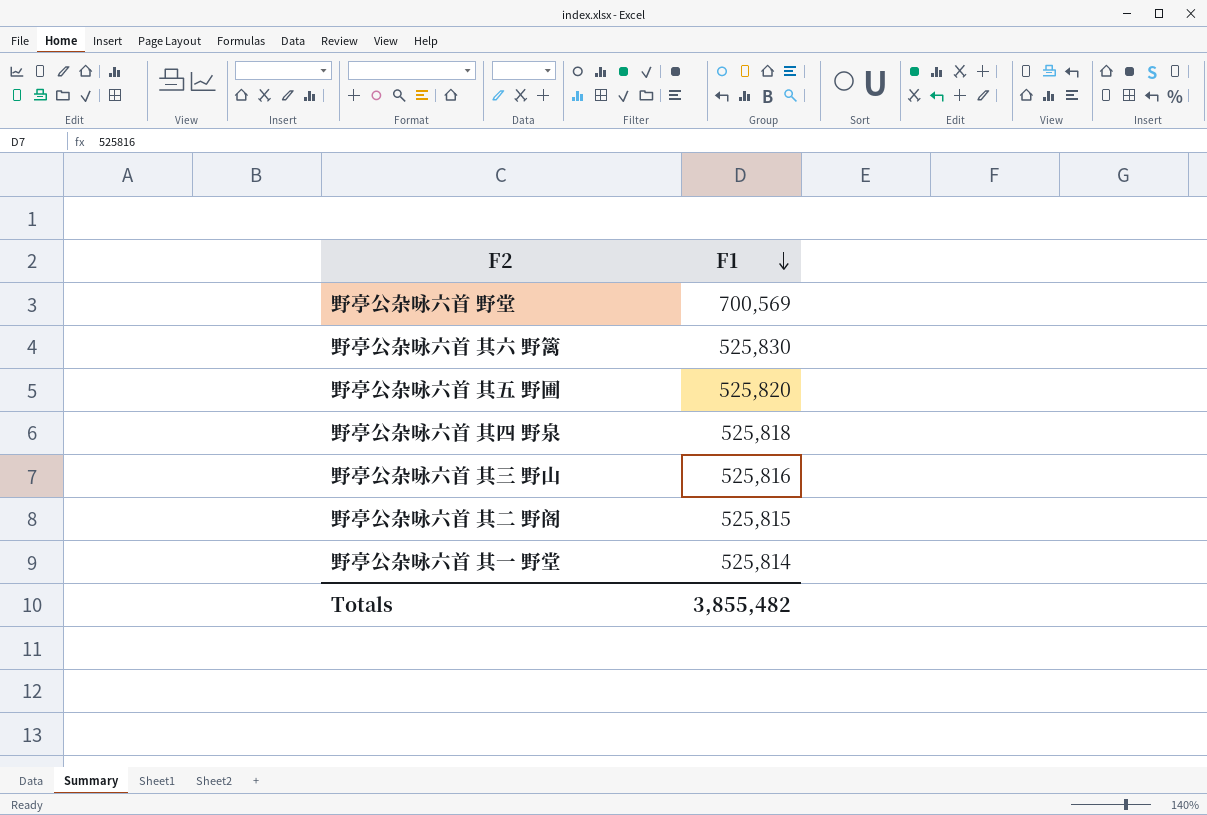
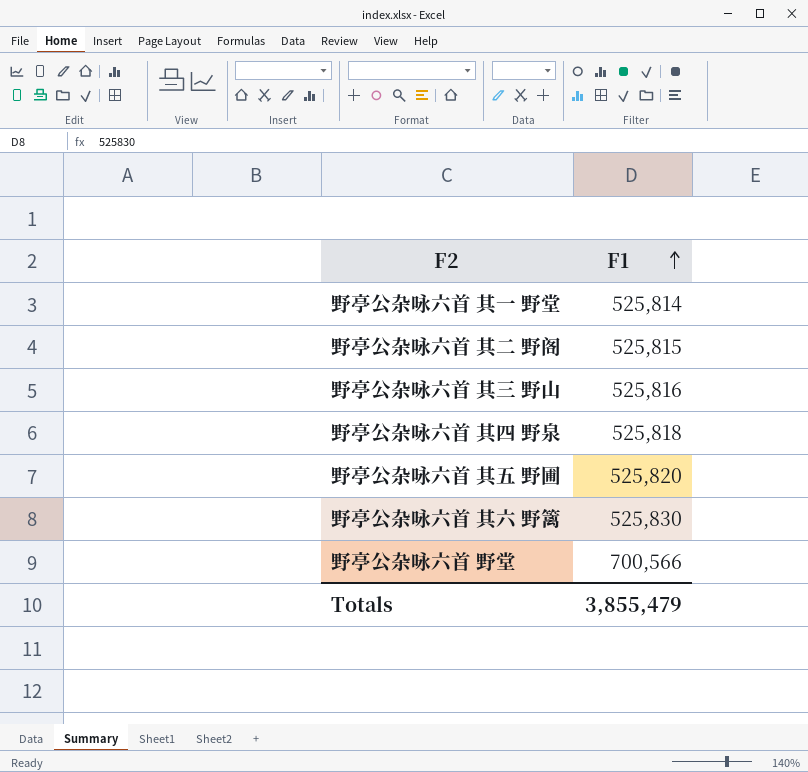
row order: F1 descending -> F1 ascending
野亭公杂咏六首 野堂 | F1: 700,569 -> 700,566
Totals | F1: 3,855,482 -> 3,855,479

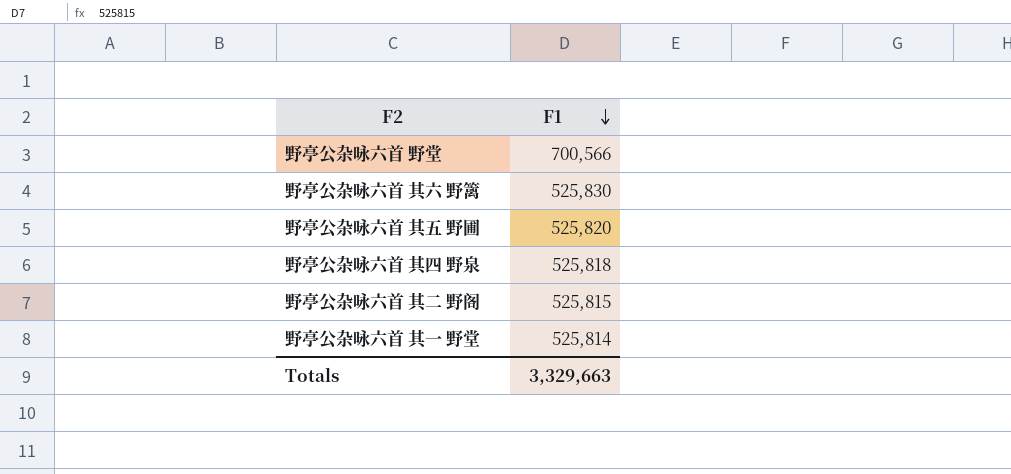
row order: F1 ascending -> F1 descending
row 野亭公杂咏六首 其三 野山: 525,816 -> none
Totals | F1: 3,855,479 -> 3,329,663

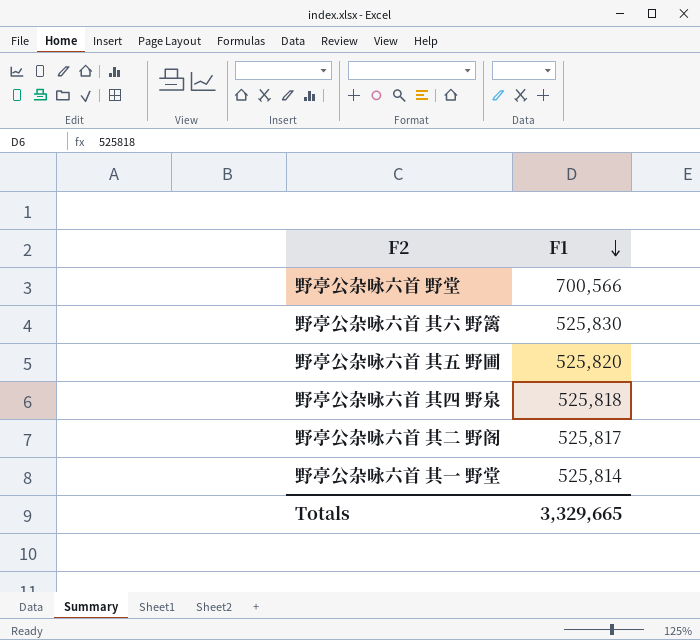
野亭公杂咏六首 其二 野阁 | F1: 525,815 -> 525,817
Totals | F1: 3,329,663 -> 3,329,665

